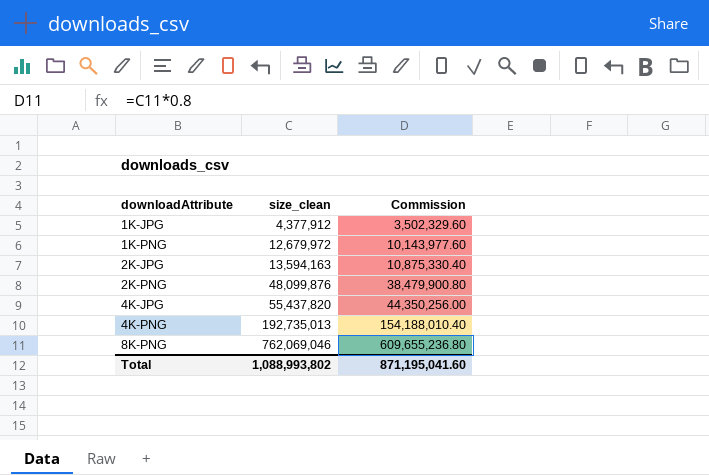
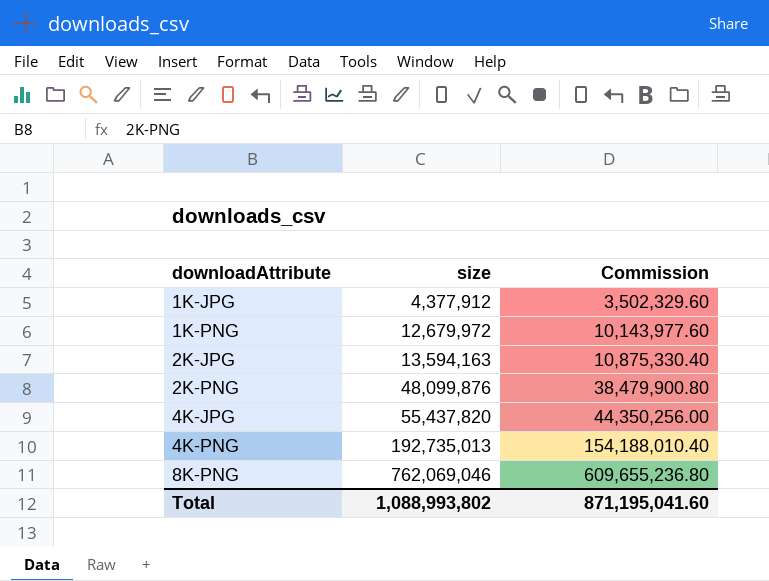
column name: size_clean -> size

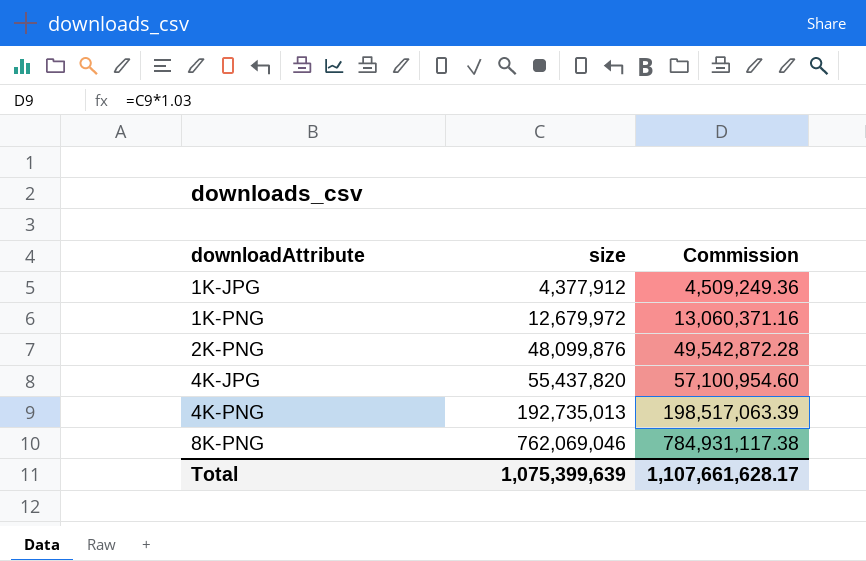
column Commission | formula: [size] * 0.8 -> [size] * 1.03
row 2K-JPG: 13,594,163 | 10,875,330.40 -> none
Total | size: 1,088,993,802 -> 1,075,399,639
Total | Commission: 871,195,041.60 -> 1,107,661,628.17

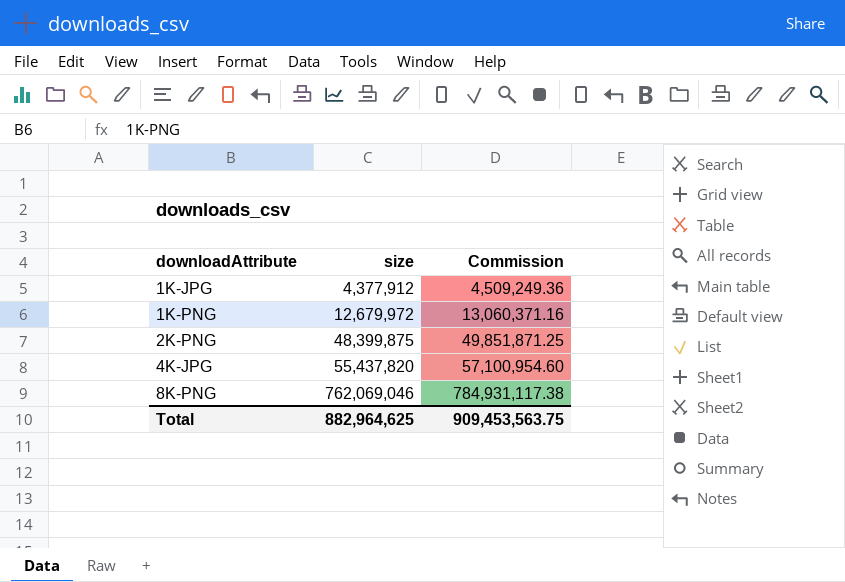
row 4K-PNG: 192,735,013 | 198,517,063.39 -> none
2K-PNG | size: 48,099,876 -> 48,399,875
2K-PNG | Commission: 49,542,872.28 -> 49,851,871.25
Total | size: 1,075,399,639 -> 882,964,625
Total | Commission: 1,107,661,628.17 -> 909,453,563.75

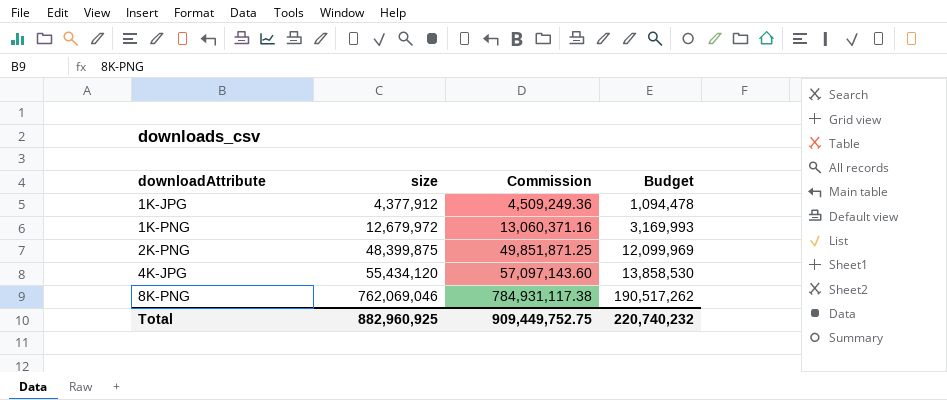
column Budget | formula: none -> [size] * 0.25
4K-JPG | size: 55,437,820 -> 55,434,120
4K-JPG | Commission: 57,100,954.60 -> 57,097,143.60
Total | size: 882,964,625 -> 882,960,925
Total | Commission: 909,453,563.75 -> 909,449,752.75

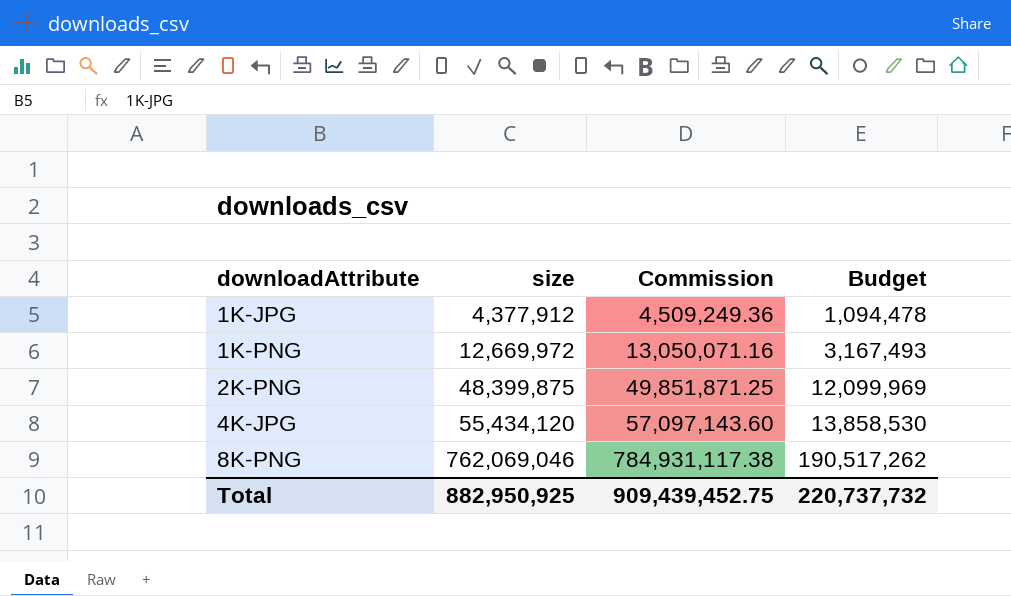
1K-PNG | size: 12,679,972 -> 12,669,972
1K-PNG | Commission: 13,060,371.16 -> 13,050,071.16
1K-PNG | Budget: 3,169,993 -> 3,167,493
Total | size: 882,960,925 -> 882,950,925
Total | Commission: 909,449,752.75 -> 909,439,452.75
Total | Budget: 220,740,232 -> 220,737,732

